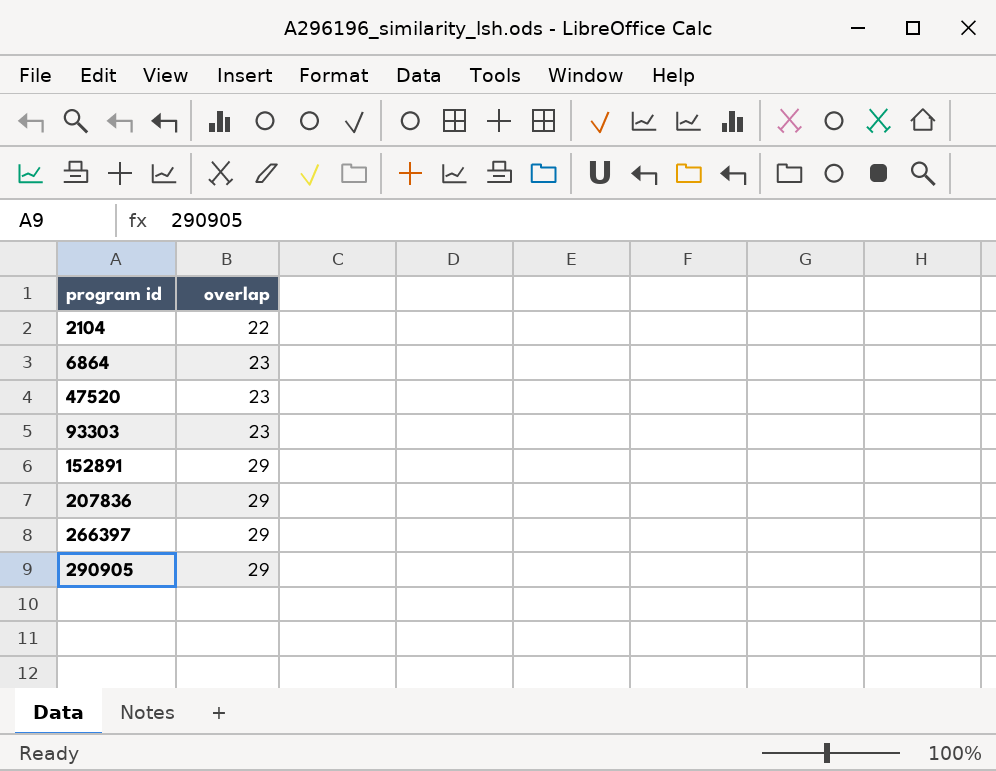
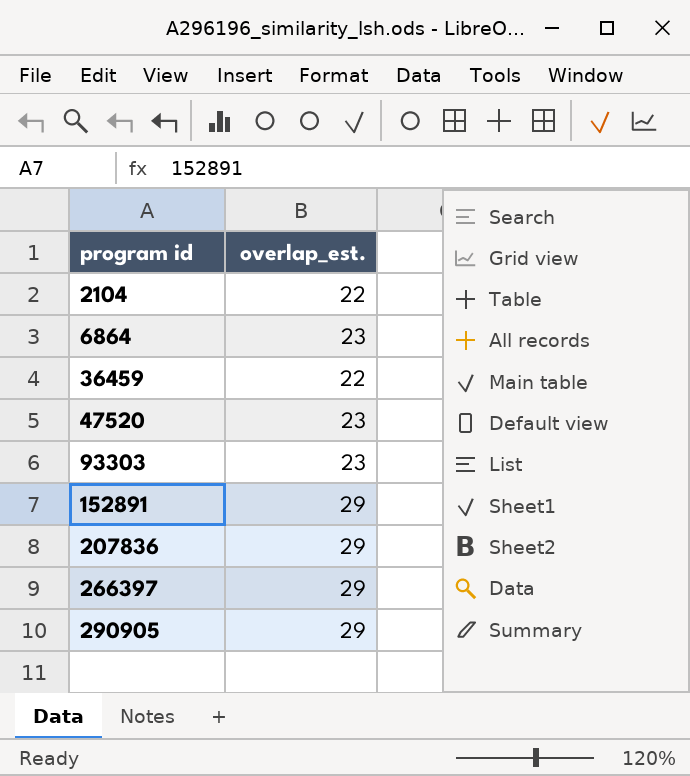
column name: overlap -> overlap_est.
row 36459: none -> 22

